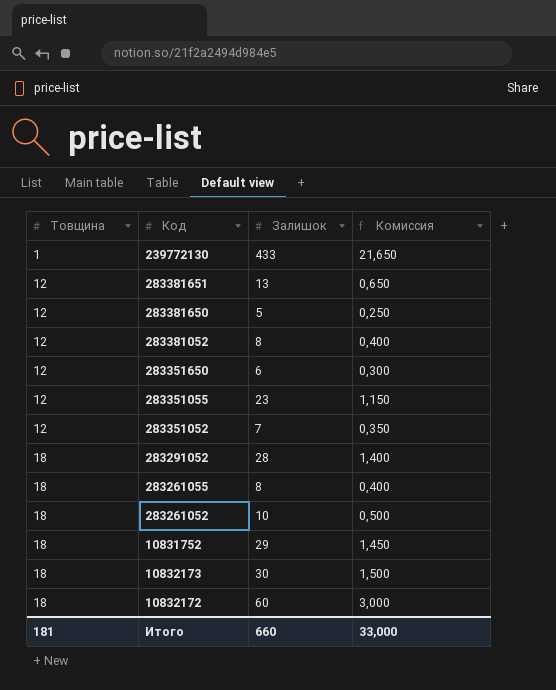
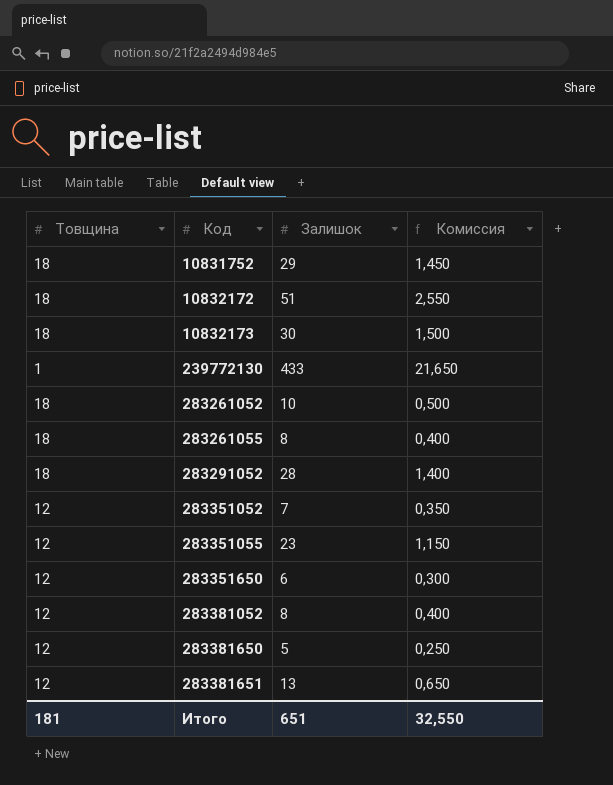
row order: Товщина ascending -> Код ascending
10832172 | Залишок: 60 -> 51
10832172 | Комиссия: 3,000 -> 2,550
Итого | Залишок: 660 -> 651
Итого | Комиссия: 33,000 -> 32,550

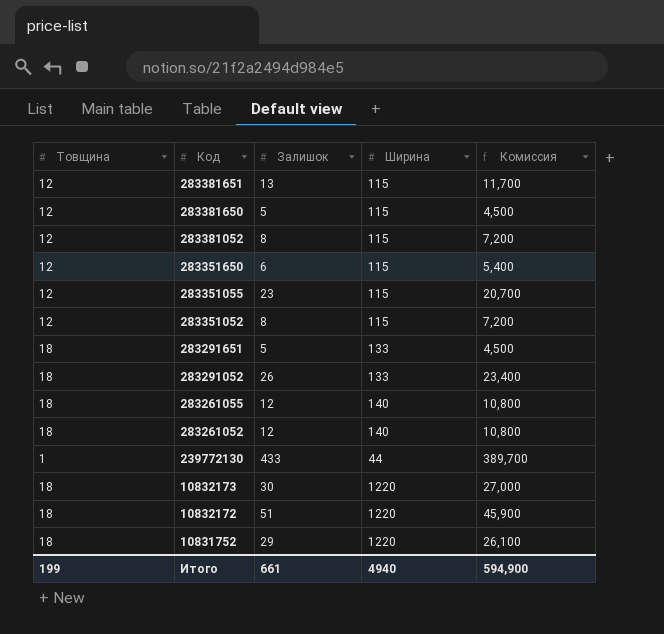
row order: Код ascending -> Код descending
column Ширина | position: none -> 4
column Комиссия | formula: [Залишок] * 0,05 -> [Залишок] * 0,9
283351052 | Залишок: 7 -> 8
row 283291651: none -> 18 | 5 | 133 | 4,500
283291052 | Залишок: 28 -> 26
283261055 | Залишок: 8 -> 12
283261052 | Залишок: 10 -> 12
Итого | Товщина: 181 -> 199
Итого | Залишок: 651 -> 661
Итого | Комиссия: 32,550 -> 594,900

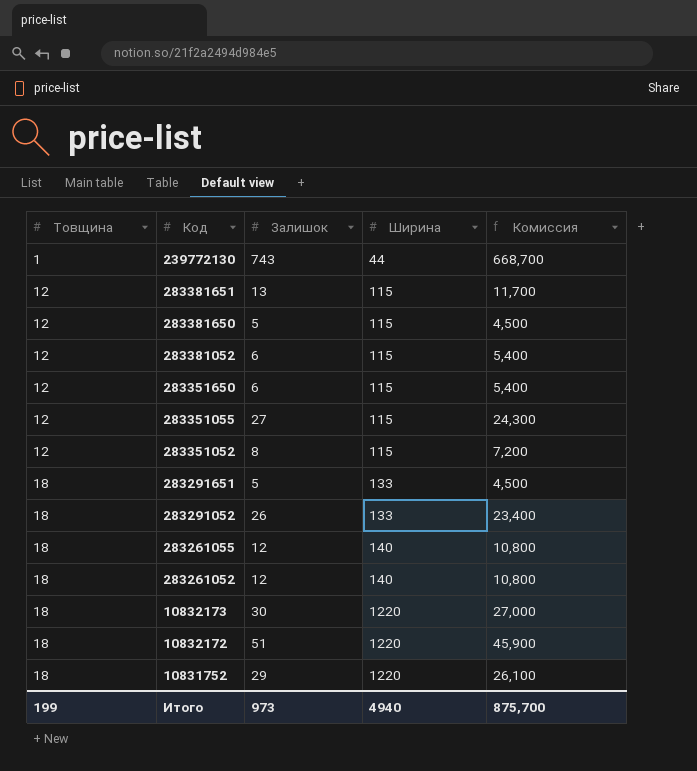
row order: Код descending -> Товщина ascending
239772130 | Залишок: 433 -> 743
239772130 | Комиссия: 389,700 -> 668,700
283381052 | Залишок: 8 -> 6
283381052 | Комиссия: 7,200 -> 5,400
283351055 | Залишок: 23 -> 27
283351055 | Комиссия: 20,700 -> 24,300
Итого | Залишок: 661 -> 973
Итого | Комиссия: 594,900 -> 875,700

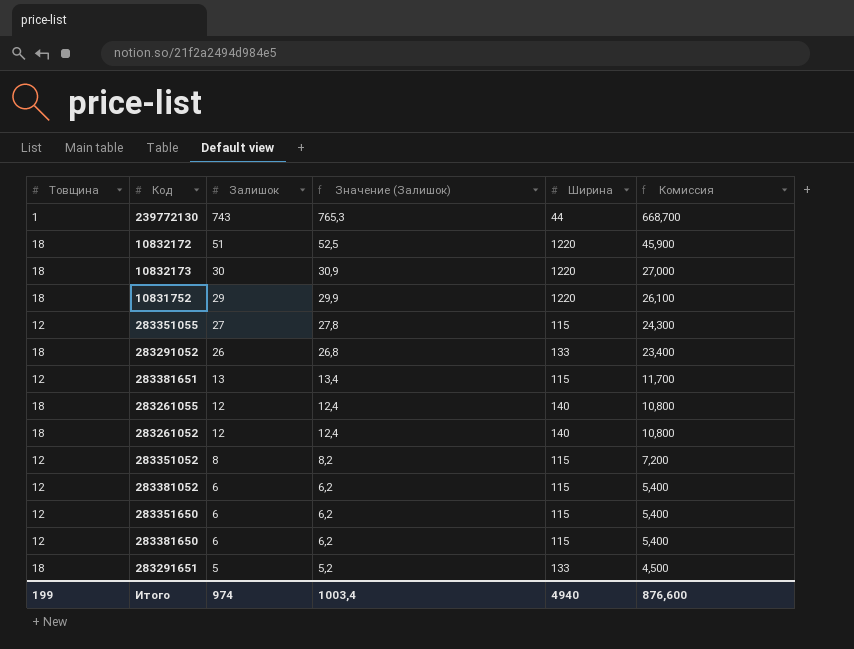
row order: Товщина ascending -> Залишок descending
column Значение (Залишок) | formula: none -> [Залишок] * 1,03
283381650 | Залишок: 5 -> 6
283381650 | Комиссия: 4,500 -> 5,400
Итого | Залишок: 973 -> 974
Итого | Комиссия: 875,700 -> 876,600

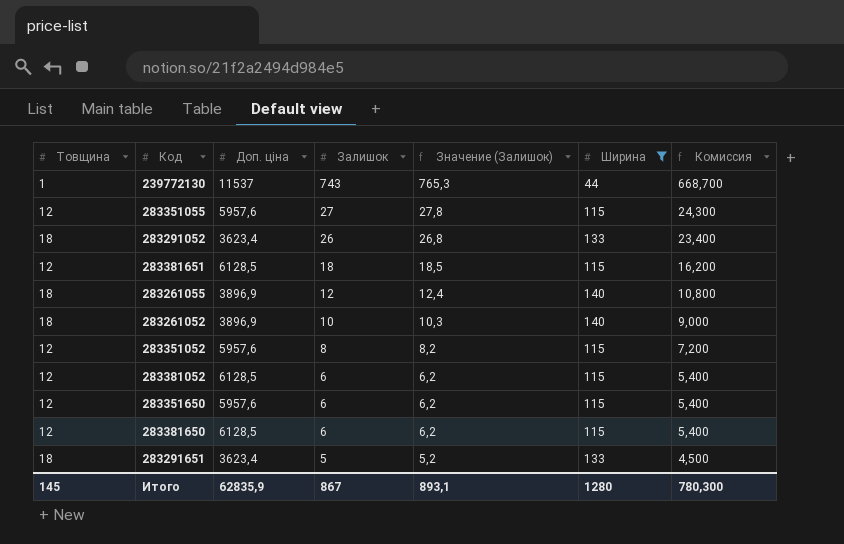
filter: none -> Ширина != 1220
column Доп. ціна | position: none -> 3
283381651 | Залишок: 13 -> 18
283381651 | Значение (Залишок): 13,4 -> 18,5
283381651 | Комиссия: 11,700 -> 16,200
283261052 | Залишок: 12 -> 10
283261052 | Значение (Залишок): 12,4 -> 10,3
283261052 | Комиссия: 10,800 -> 9,000
Итого | Товщина: 199 -> 145
Итого | Залишок: 974 -> 867
Итого | Значение (Залишок): 1003,4 -> 893,1
Итого | Ширина: 4940 -> 1280
Итого | Комиссия: 876,600 -> 780,300

